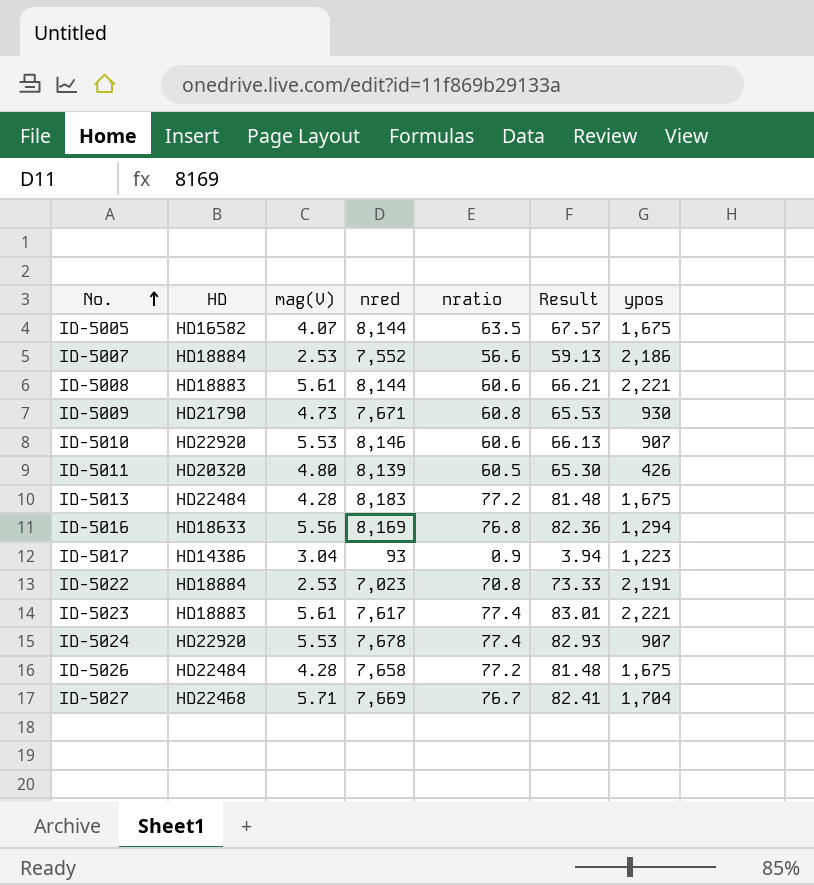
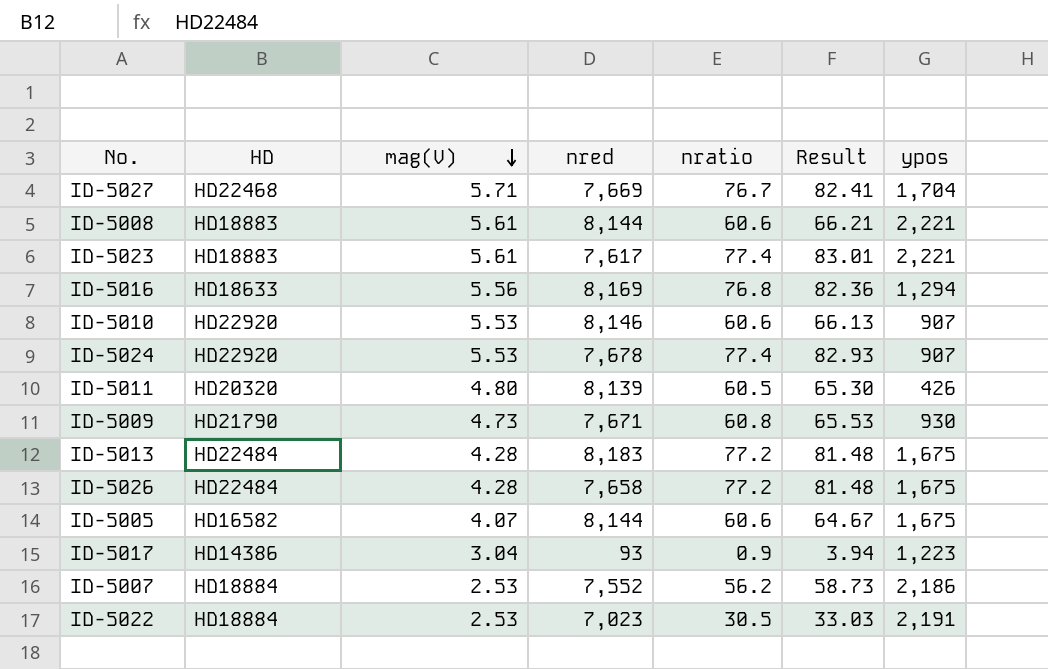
row order: No. ascending -> mag(V) descending
ID-5005 | nratio: 63.5 -> 60.6
ID-5005 | Result: 67.57 -> 64.67
ID-5007 | nratio: 56.6 -> 56.2
ID-5007 | Result: 59.13 -> 58.73
ID-5022 | nratio: 70.8 -> 30.5
ID-5022 | Result: 73.33 -> 33.03

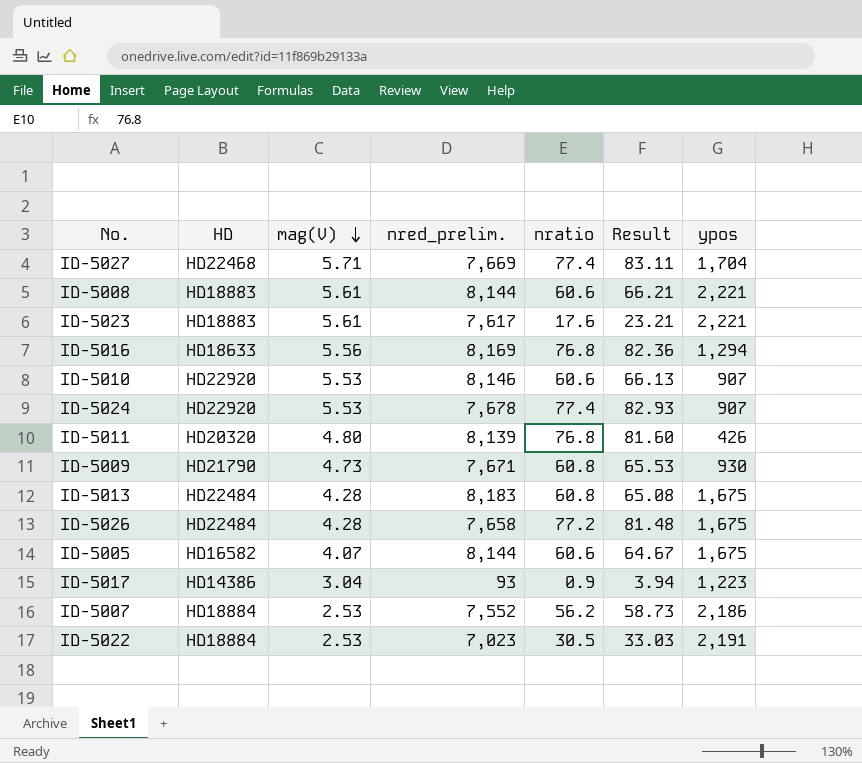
column name: nred -> nred_prelim.
ID-5027 | nratio: 76.7 -> 77.4
ID-5027 | Result: 82.41 -> 83.11
ID-5023 | nratio: 77.4 -> 17.6
ID-5023 | Result: 83.01 -> 23.21
ID-5011 | nratio: 60.5 -> 76.8
ID-5011 | Result: 65.30 -> 81.60
ID-5013 | nratio: 77.2 -> 60.8
ID-5013 | Result: 81.48 -> 65.08

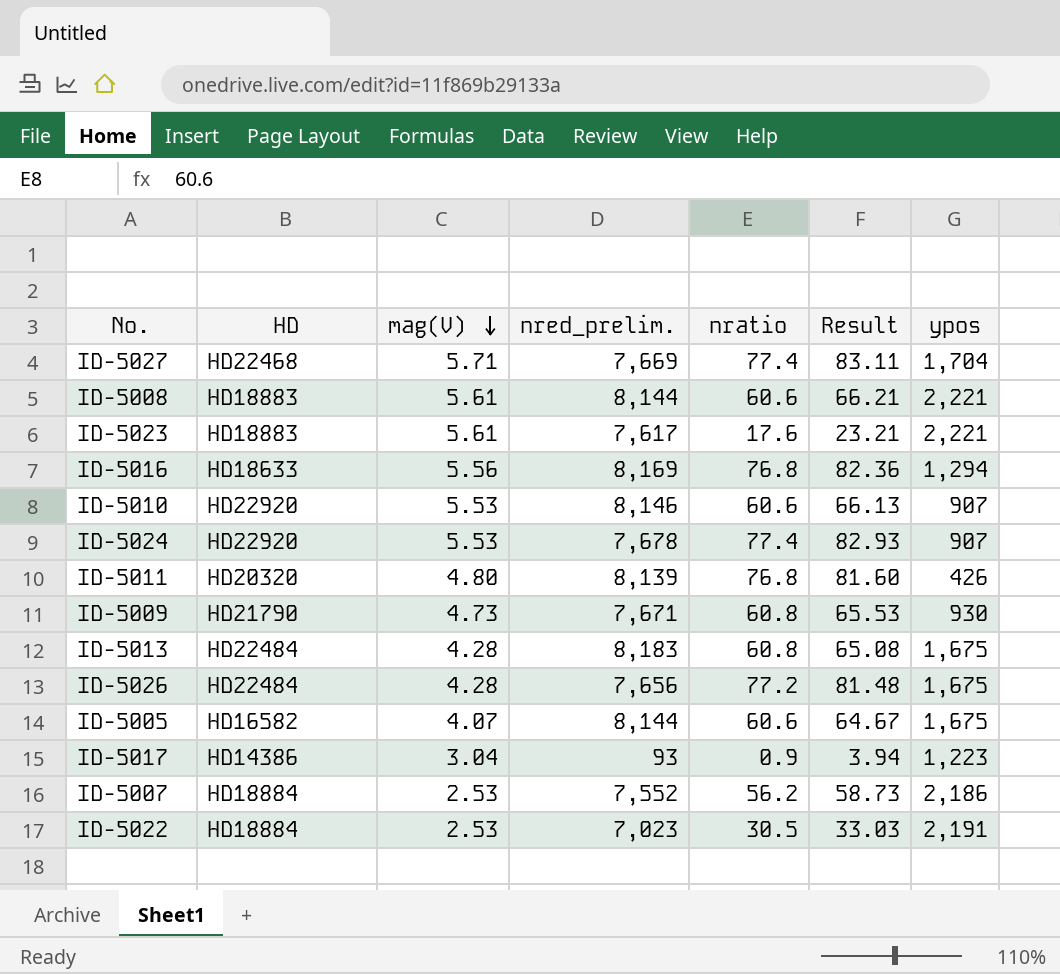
ID-5026 | nred_prelim.: 7,658 -> 7,656

